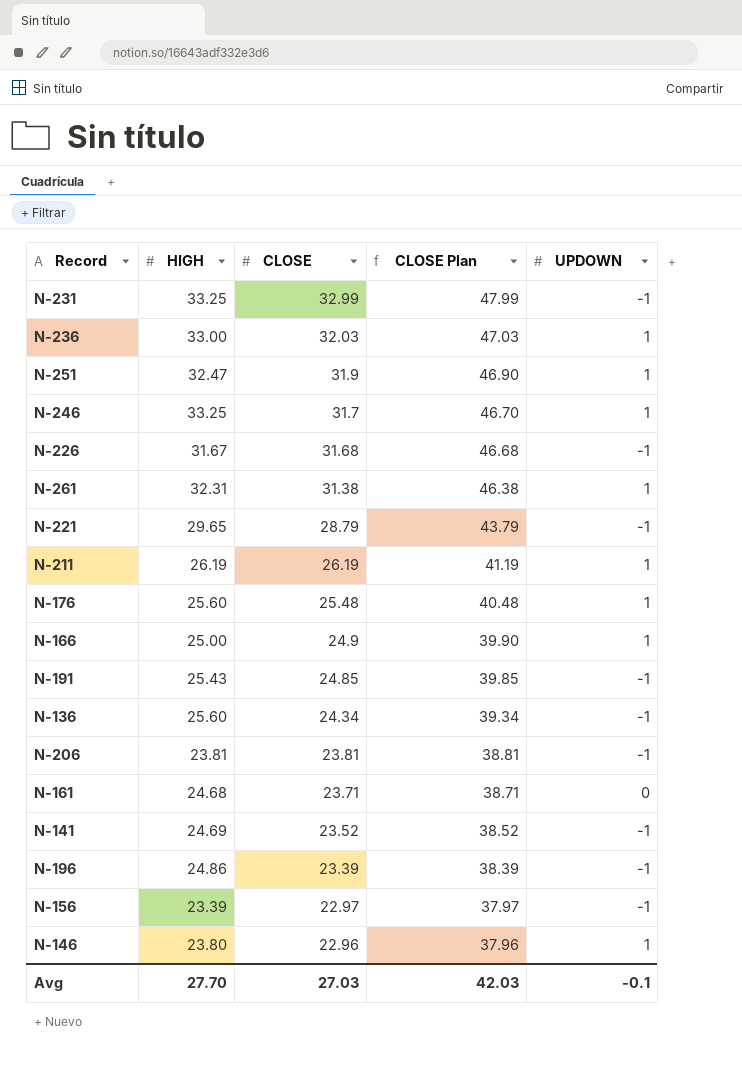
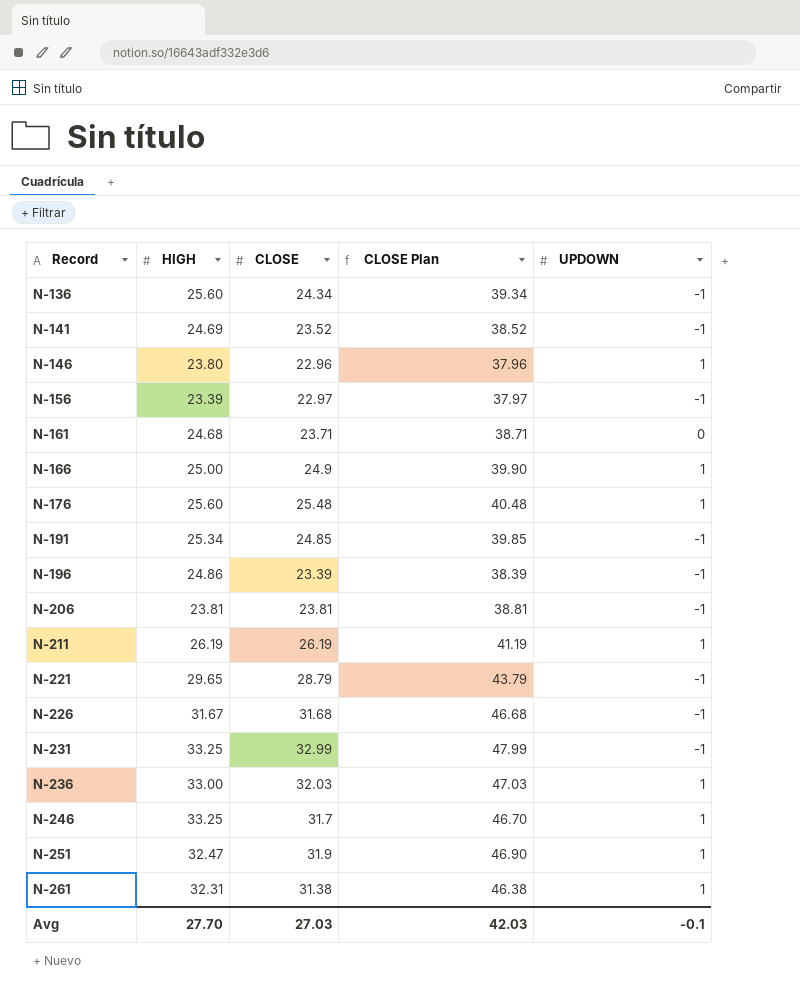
row order: CLOSE descending -> Record ascending
N-191 | HIGH: 25.43 -> 25.34

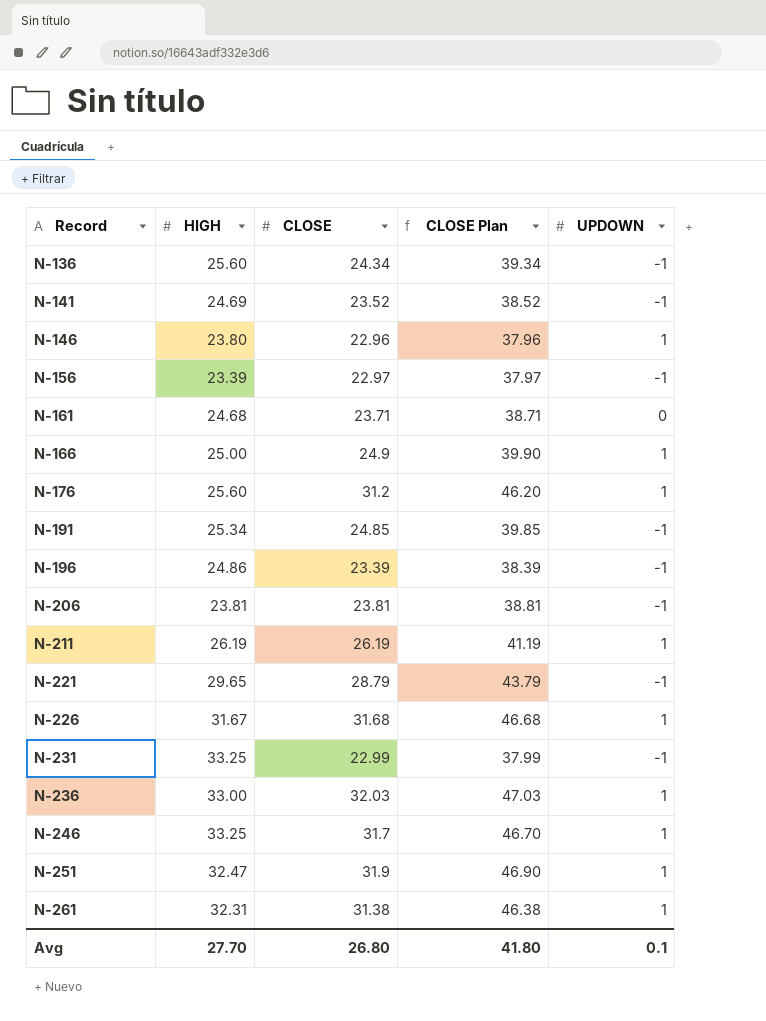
N-176 | CLOSE: 25.48 -> 31.2
N-176 | CLOSE Plan: 40.48 -> 46.20
N-226 | UPDOWN: -1 -> 1
N-231 | CLOSE: 32.99 -> 22.99
N-231 | CLOSE Plan: 47.99 -> 37.99
Avg | CLOSE: 27.03 -> 26.80
Avg | CLOSE Plan: 42.03 -> 41.80
Avg | UPDOWN: -0.1 -> 0.1

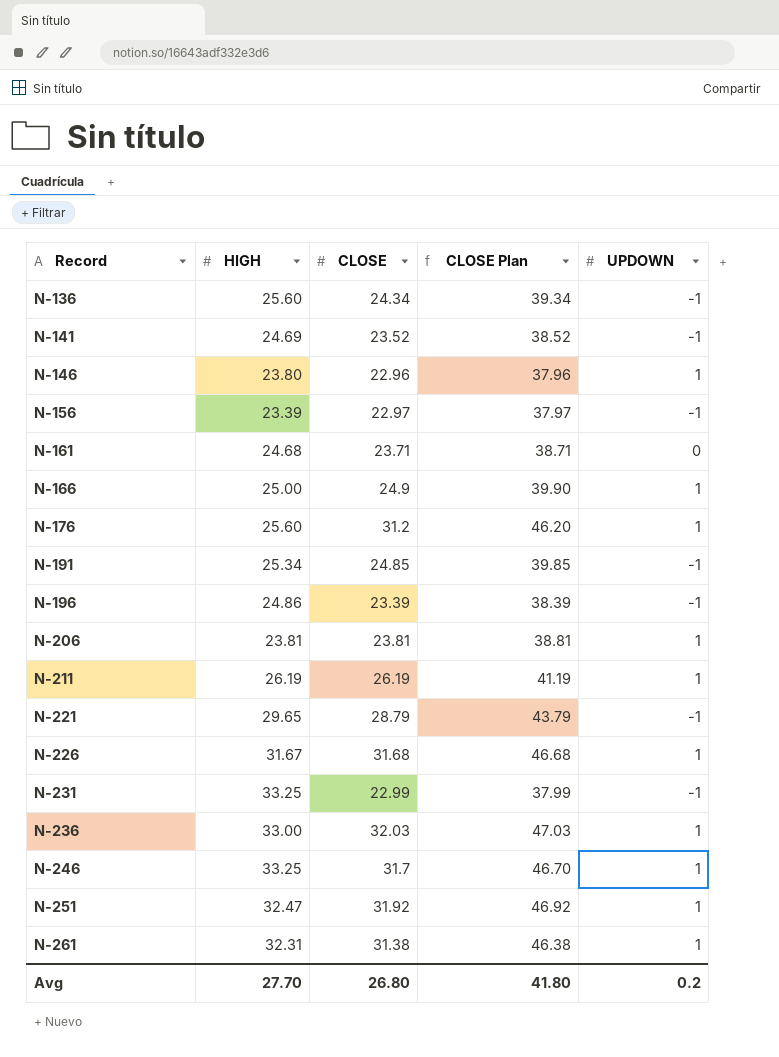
N-206 | UPDOWN: -1 -> 1
N-251 | CLOSE: 31.9 -> 31.92
N-251 | CLOSE Plan: 46.90 -> 46.92
Avg | UPDOWN: 0.1 -> 0.2

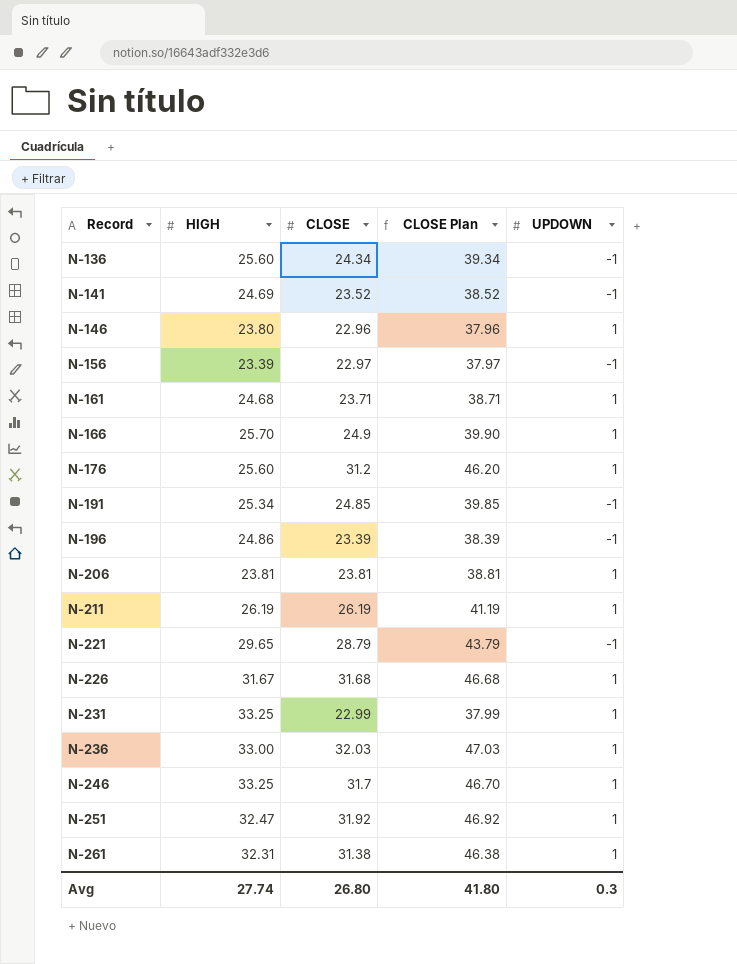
N-161 | UPDOWN: 0 -> 1
N-166 | HIGH: 25.00 -> 25.70
N-231 | UPDOWN: -1 -> 1
Avg | HIGH: 27.70 -> 27.74
Avg | UPDOWN: 0.2 -> 0.3

